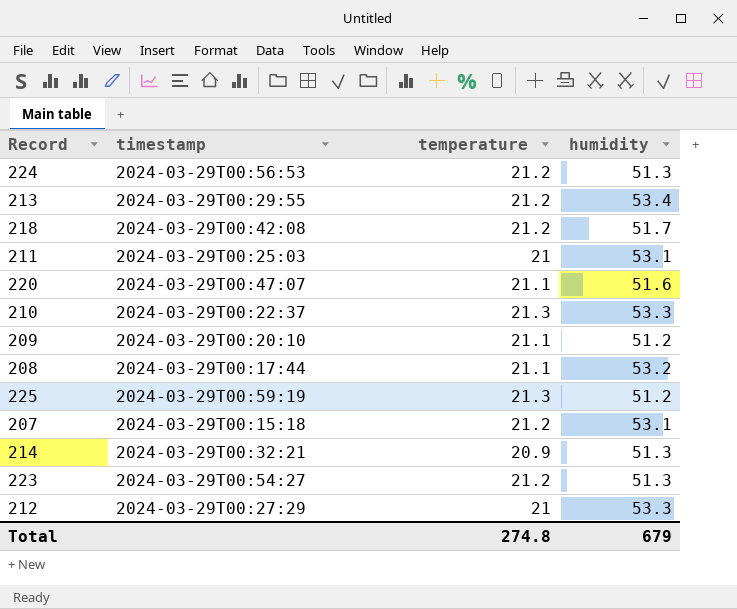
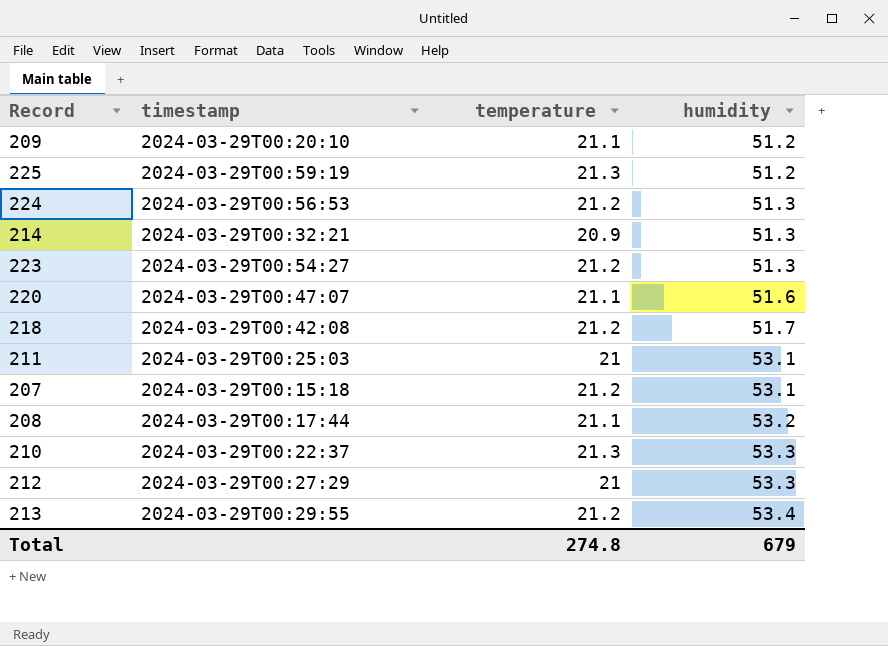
row order: none -> humidity ascending

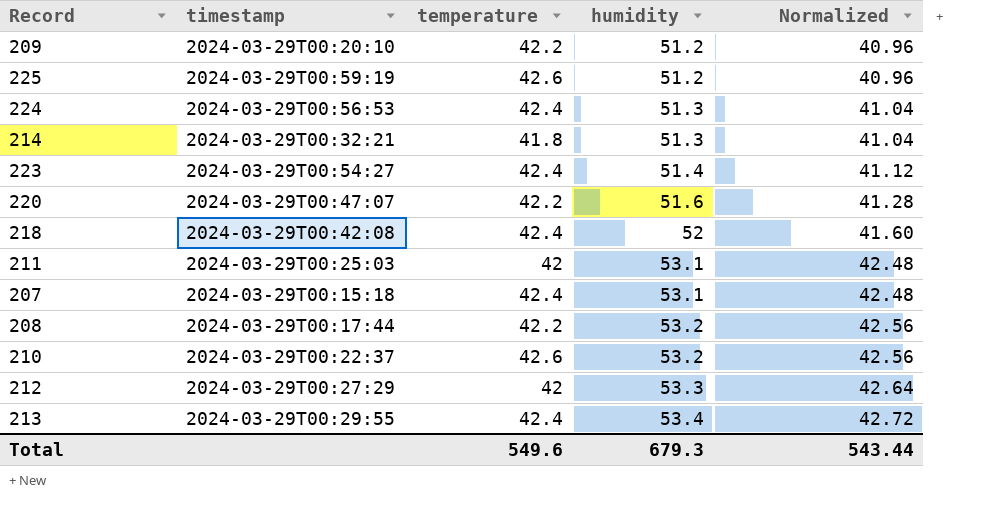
column Normalized | formula: none -> [humidity] * 0.8
209 | temperature: 21.1 -> 42.2
225 | temperature: 21.3 -> 42.6
224 | temperature: 21.2 -> 42.4
214 | temperature: 20.9 -> 41.8
223 | temperature: 21.2 -> 42.4
223 | humidity: 51.3 -> 51.4
220 | temperature: 21.1 -> 42.2
218 | temperature: 21.2 -> 42.4
218 | humidity: 51.7 -> 52
211 | temperature: 21 -> 42
207 | temperature: 21.2 -> 42.4
208 | temperature: 21.1 -> 42.2
210 | temperature: 21.3 -> 42.6
210 | humidity: 53.3 -> 53.2
212 | temperature: 21 -> 42
213 | temperature: 21.2 -> 42.4
Total | temperature: 274.8 -> 549.6
Total | humidity: 679 -> 679.3

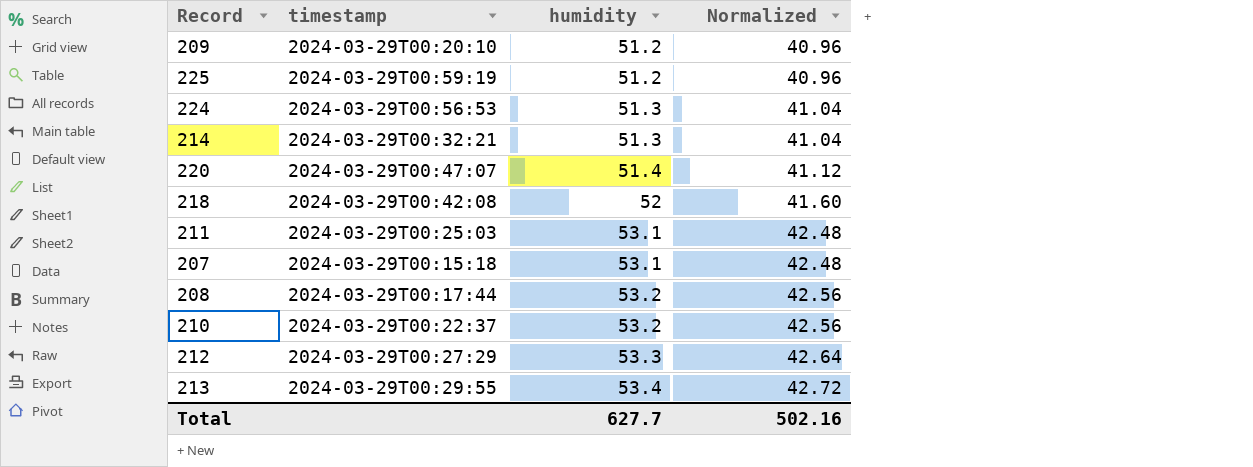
column temperature | position: 3 -> none
row 223: 2024-03-29T00:54:27 | 42.4 | 51.4 | 41.12 -> none
220 | humidity: 51.6 -> 51.4
220 | Normalized: 41.28 -> 41.12
Total | humidity: 679.3 -> 627.7
Total | Normalized: 543.44 -> 502.16

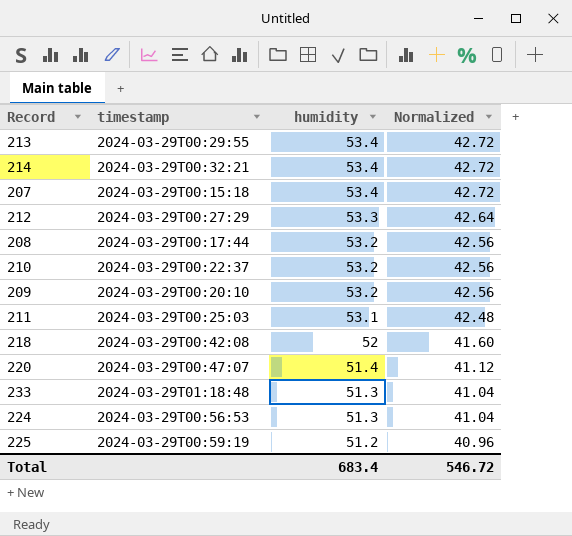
row order: humidity ascending -> humidity descending
214 | humidity: 51.3 -> 53.4
214 | Normalized: 41.04 -> 42.72
207 | humidity: 53.1 -> 53.4
207 | Normalized: 42.48 -> 42.72
209 | humidity: 51.2 -> 53.2
209 | Normalized: 40.96 -> 42.56
row 233: none -> 2024-03-29T01:18:48 | 51.3 | 41.04
Total | humidity: 627.7 -> 683.4
Total | Normalized: 502.16 -> 546.72

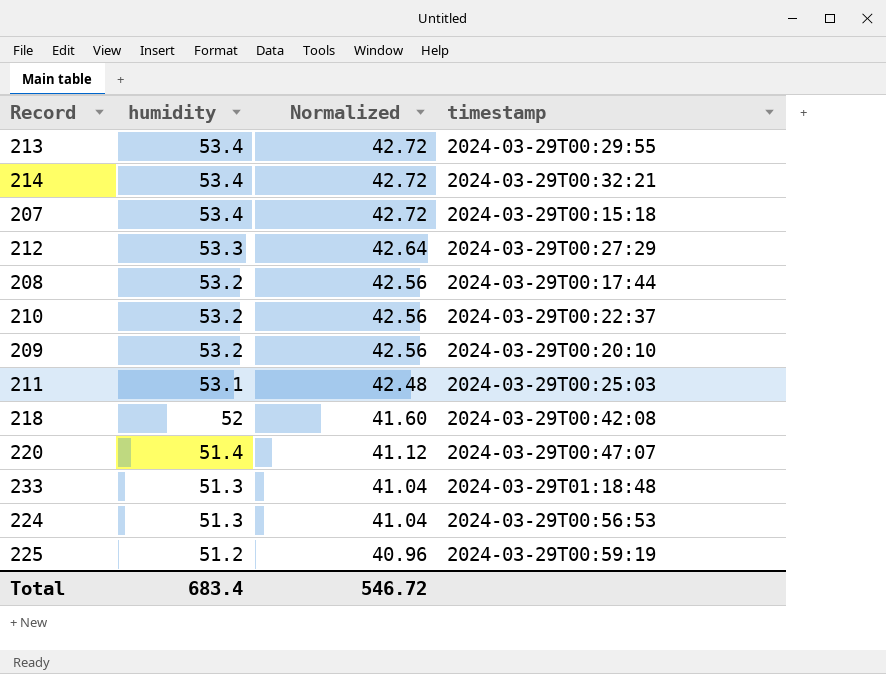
column timestamp | position: 2 -> 4

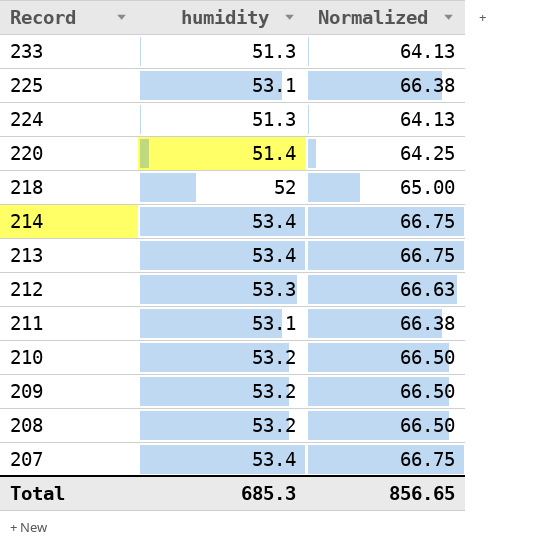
row order: humidity descending -> Record descending
column timestamp | position: 4 -> none
column Normalized | formula: [humidity] * 0.8 -> [humidity] * 1.25
225 | humidity: 51.2 -> 53.1
Total | humidity: 683.4 -> 685.3
Total | Normalized: 546.72 -> 856.65

